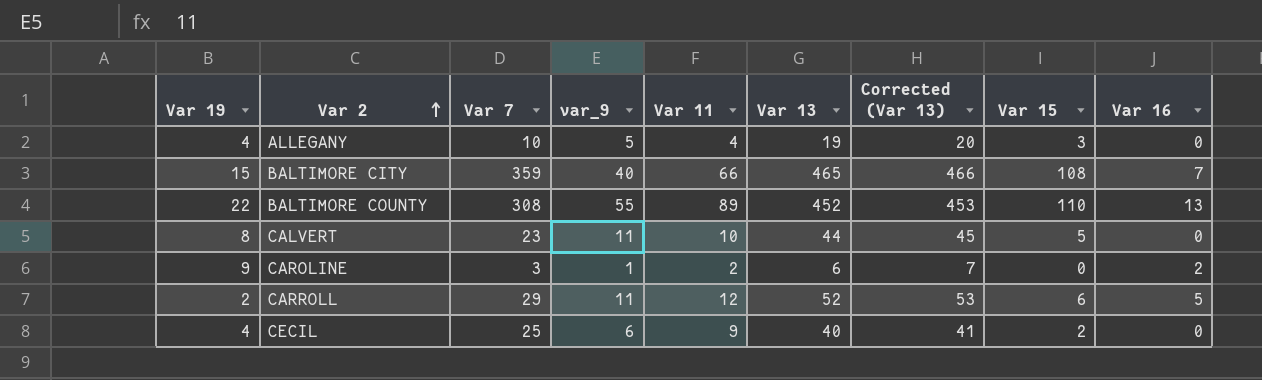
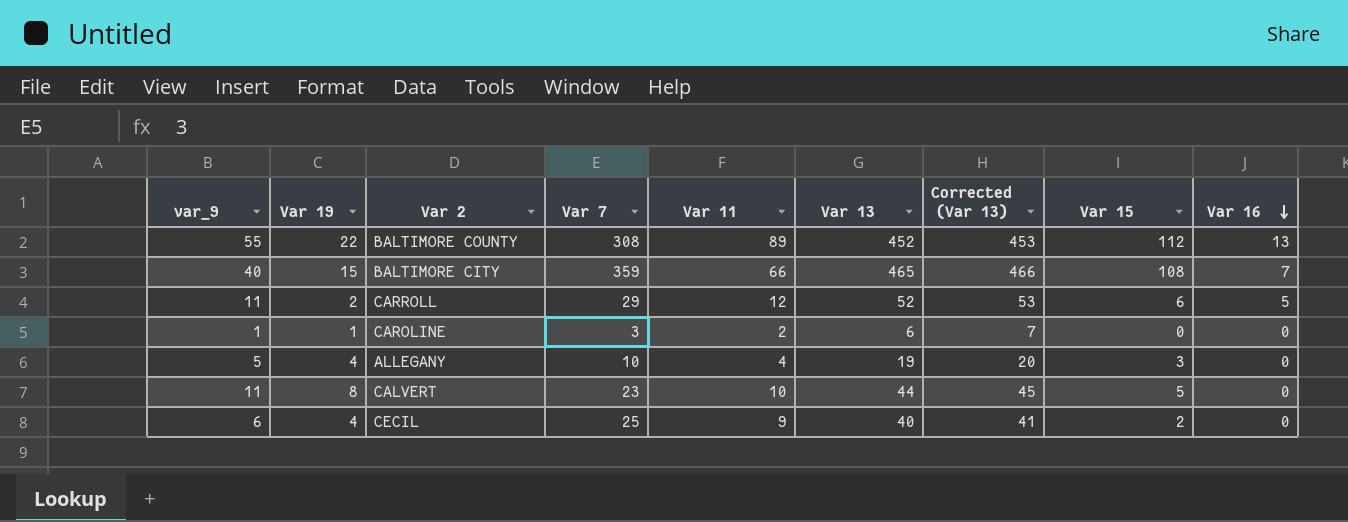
row order: Var 2 ascending -> Var 16 descending
column var_9 | position: 4 -> 1
BALTIMORE COUNTY | Var 15: 110 -> 112
CAROLINE | Var 19: 9 -> 1
CAROLINE | Var 16: 2 -> 0

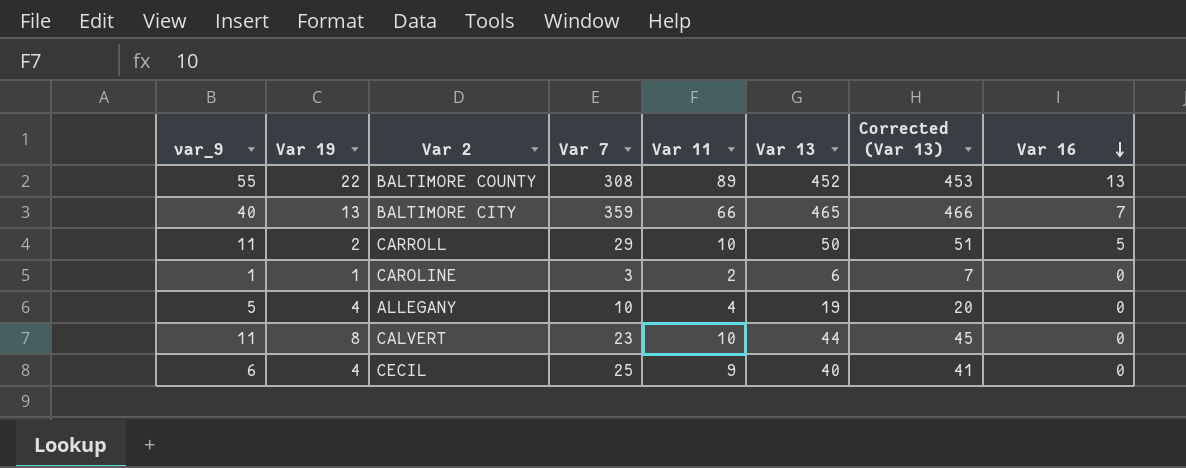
column Var 15 | position: 8 -> none
BALTIMORE CITY | Var 19: 15 -> 13
CARROLL | Var 11: 12 -> 10
CARROLL | Var 13: 52 -> 50
CARROLL | Corrected (Var 13): 53 -> 51

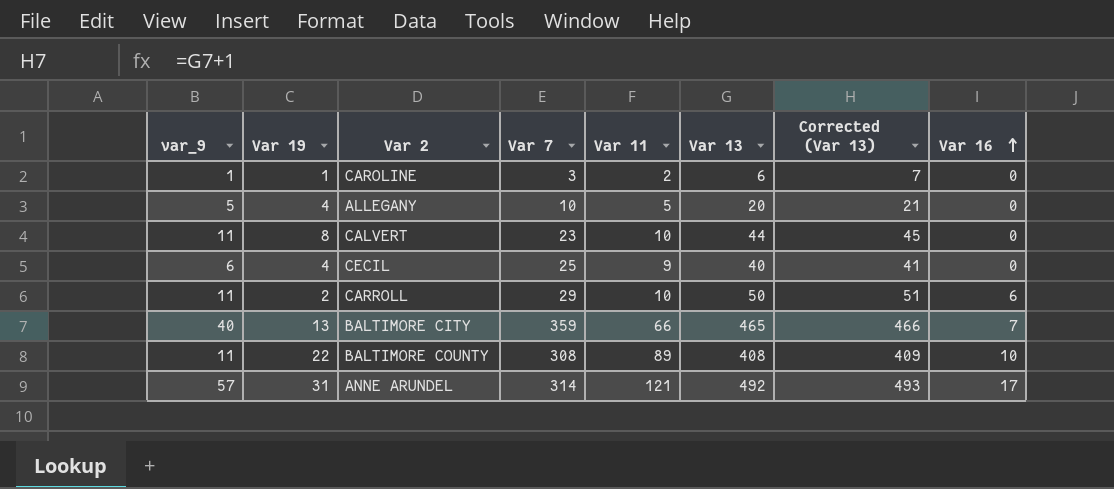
row order: Var 16 descending -> Var 16 ascending
ALLEGANY | Var 11: 4 -> 5
ALLEGANY | Var 13: 19 -> 20
ALLEGANY | Corrected (Var 13): 20 -> 21
CARROLL | Var 16: 5 -> 6
BALTIMORE COUNTY | var_9: 55 -> 11
BALTIMORE COUNTY | Var 13: 452 -> 408
BALTIMORE COUNTY | Corrected (Var 13): 453 -> 409
BALTIMORE COUNTY | Var 16: 13 -> 10
row ANNE ARUNDEL: none -> 57 | 31 | 314 | 121 | 492 | 493 | 17

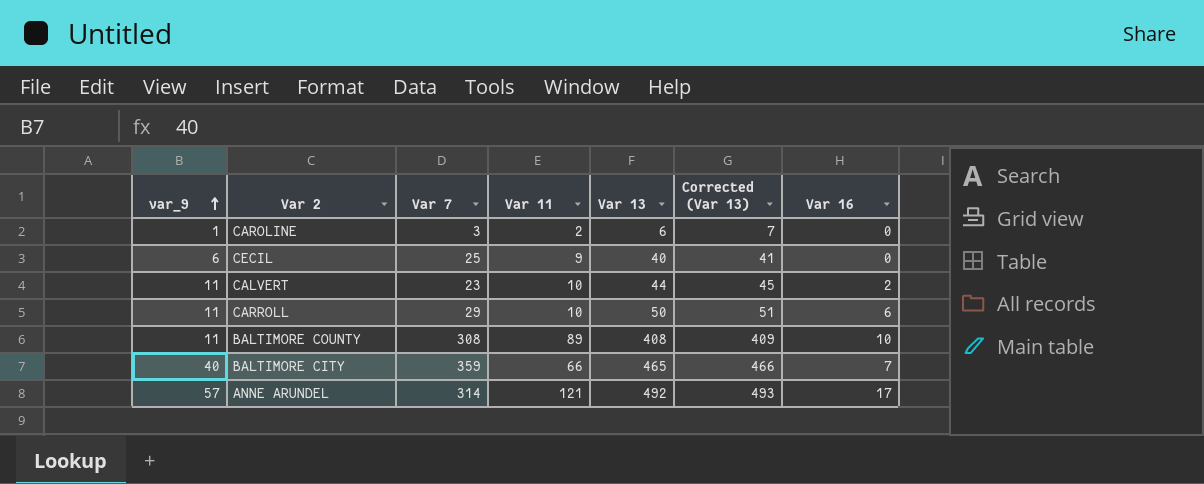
row order: Var 16 ascending -> var_9 ascending
column Var 19 | position: 2 -> none
row ALLEGANY: 5 | 4 | 10 | 5 | 20 | 21 | 0 -> none
CALVERT | Var 16: 0 -> 2

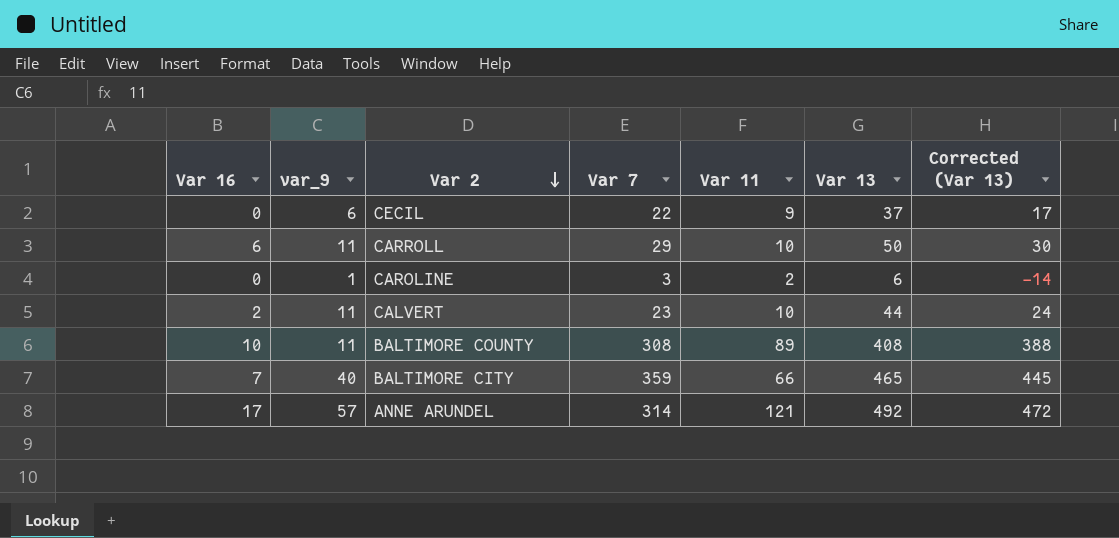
row order: var_9 ascending -> Var 2 descending
column Var 16 | position: 7 -> 1
column Corrected (Var 13) | formula: [Var 13] + 1 -> [Var 13] - 20
CECIL | Var 7: 25 -> 22
CECIL | Var 13: 40 -> 37

